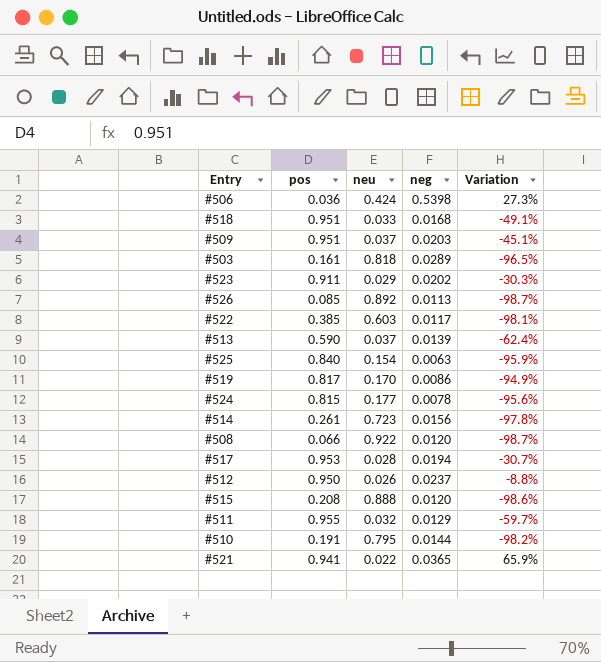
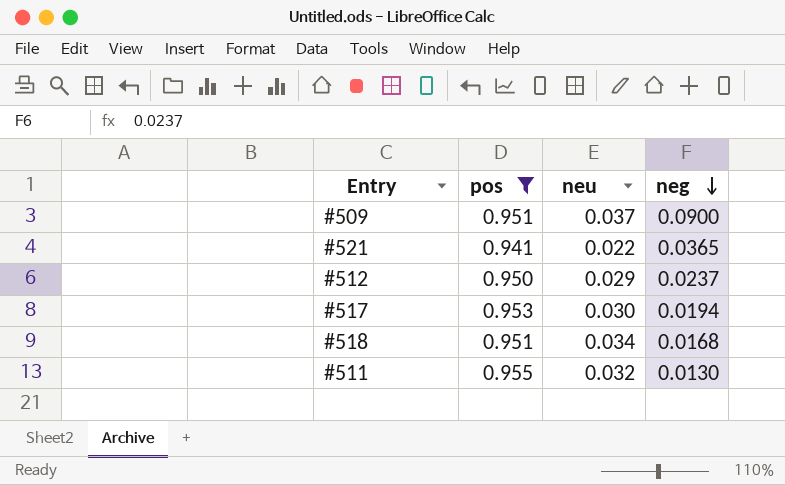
filter: none -> pos >= 0.941
row order: none -> neg descending
column Variation | formula: ([neg] - [neu]) / [neu] -> none
#509 | neg: 0.0203 -> 0.0900
#512 | neu: 0.026 -> 0.029
#517 | neu: 0.028 -> 0.030
#518 | neu: 0.033 -> 0.034
#511 | neg: 0.0129 -> 0.0130

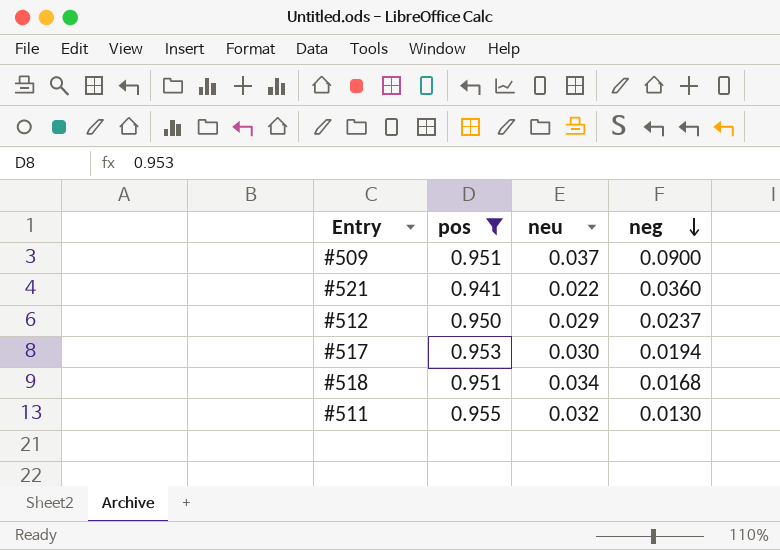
#521 | neg: 0.0365 -> 0.0360

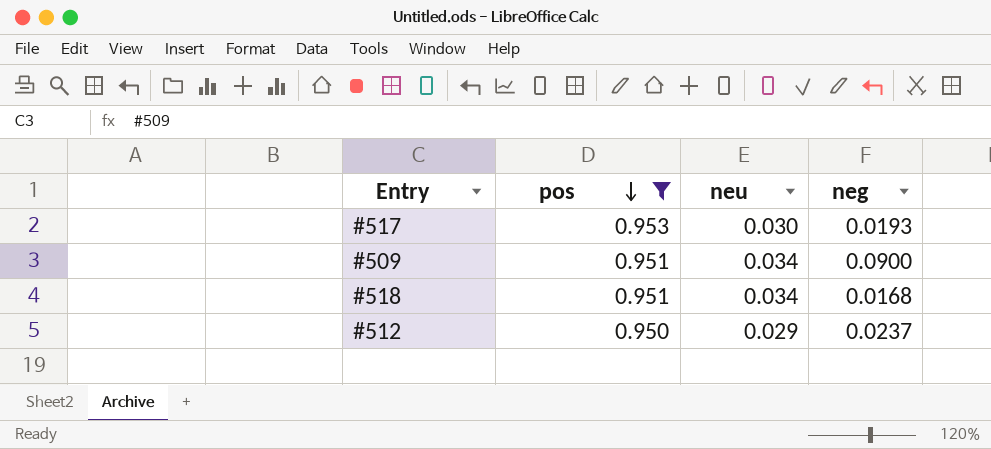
row order: neg descending -> pos descending
row #521: 0.941 | 0.022 | 0.0360 -> none
row #511: 0.955 | 0.032 | 0.0130 -> none
#517 | neg: 0.0194 -> 0.0193
#509 | neu: 0.037 -> 0.034

